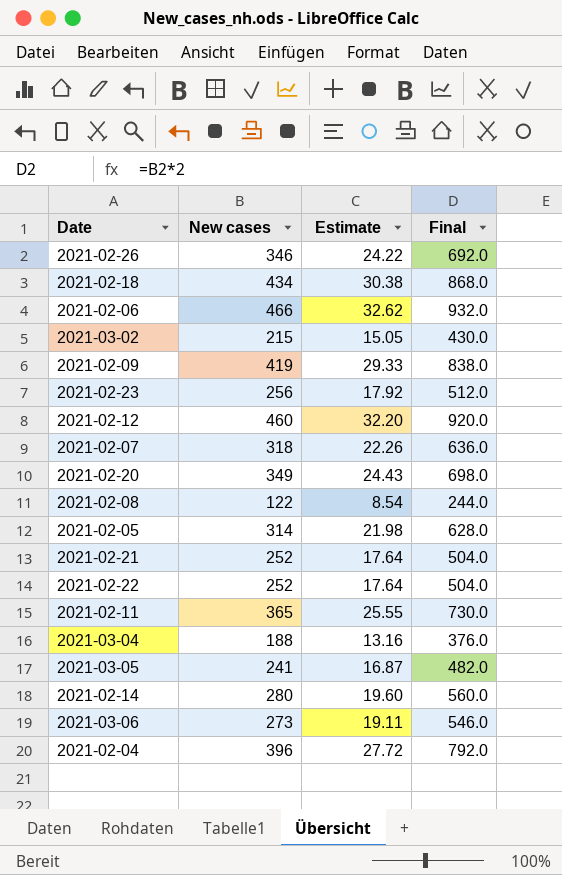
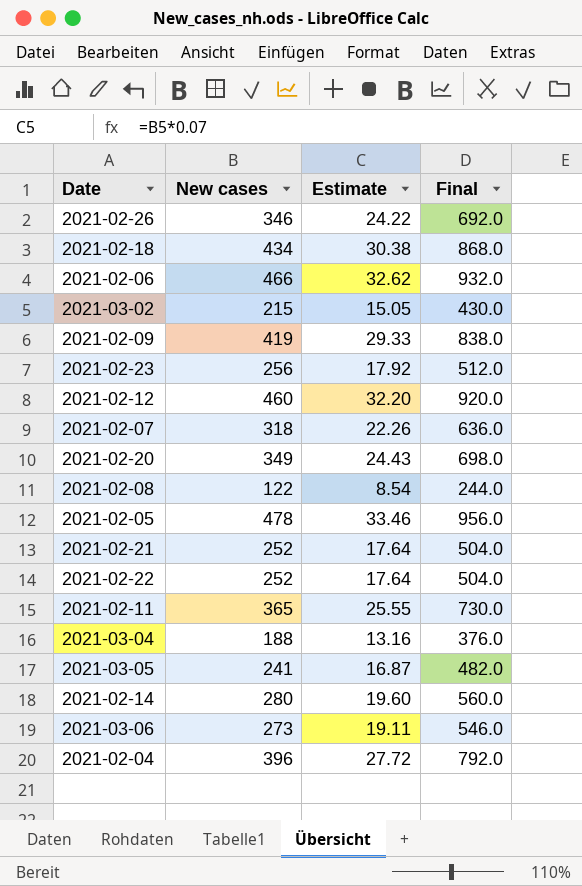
2021-02-05 | New cases: 314 -> 478
2021-02-05 | Estimate: 21.98 -> 33.46
2021-02-05 | Final: 628.0 -> 956.0

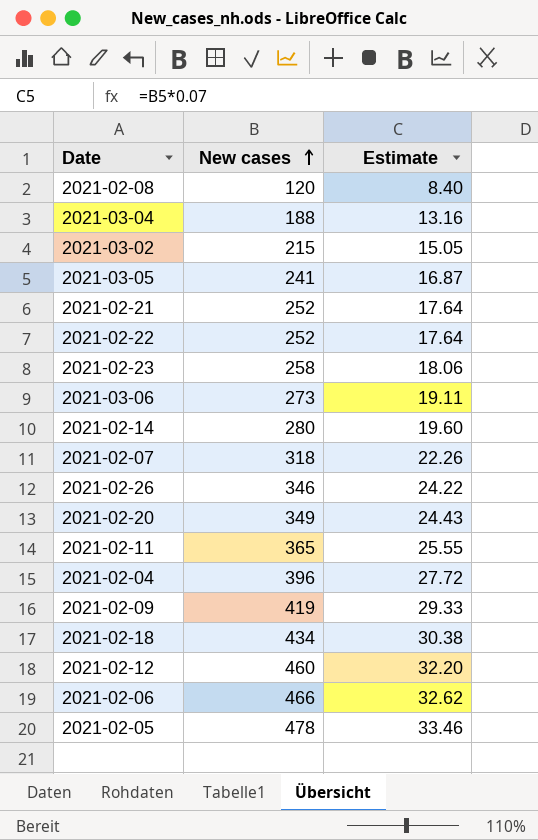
row order: none -> New cases ascending
column Final | formula: [New cases] * 2 -> none
2021-02-08 | New cases: 122 -> 120
2021-02-08 | Estimate: 8.54 -> 8.40
2021-02-23 | New cases: 256 -> 258
2021-02-23 | Estimate: 17.92 -> 18.06

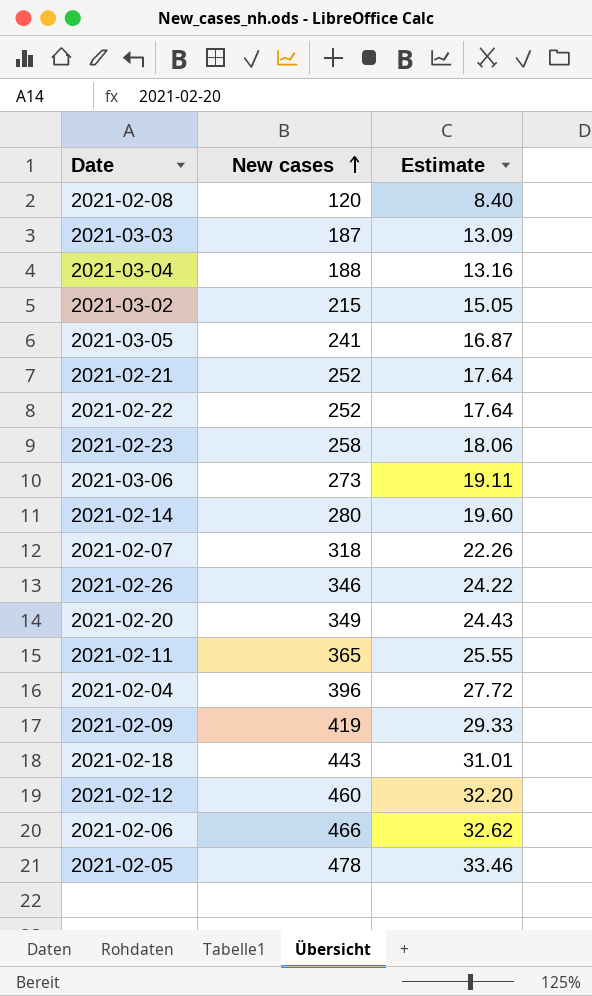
row 2021-03-03: none -> 187 | 13.09
2021-02-18 | New cases: 434 -> 443
2021-02-18 | Estimate: 30.38 -> 31.01

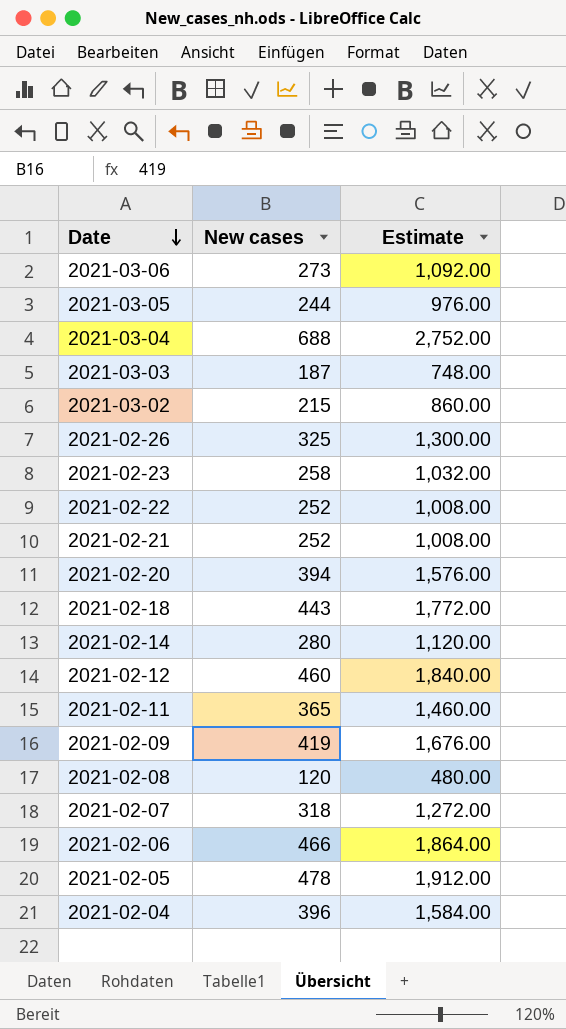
row order: New cases ascending -> Date descending
column Estimate | formula: [New cases] * 0.07 -> [New cases] * 4
2021-03-05 | New cases: 241 -> 244
2021-03-04 | New cases: 188 -> 688
2021-02-26 | New cases: 346 -> 325
2021-02-20 | New cases: 349 -> 394

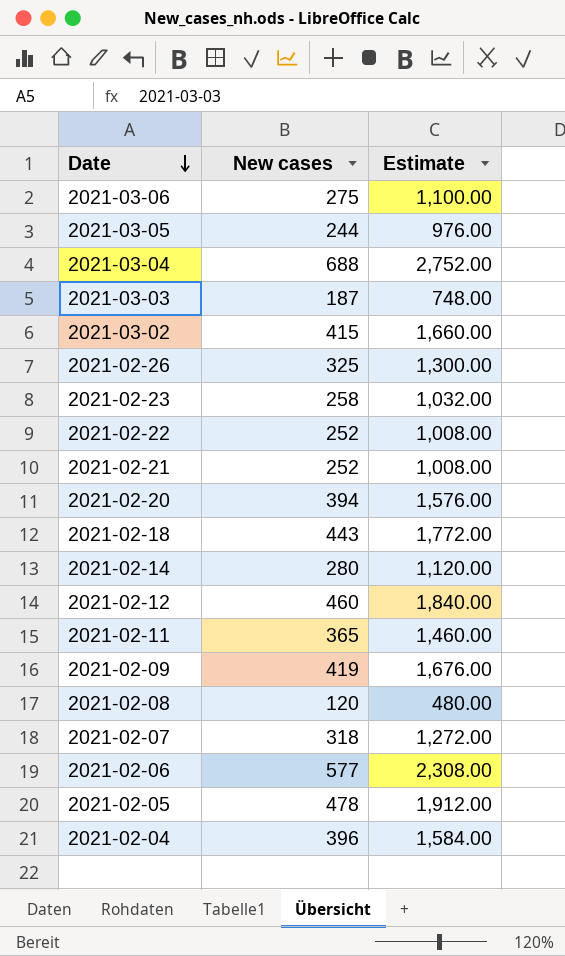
2021-03-06 | New cases: 273 -> 275
2021-03-06 | Estimate: 1,092.00 -> 1,100.00
2021-03-02 | New cases: 215 -> 415
2021-03-02 | Estimate: 860.00 -> 1,660.00
2021-02-06 | New cases: 466 -> 577
2021-02-06 | Estimate: 1,864.00 -> 2,308.00

